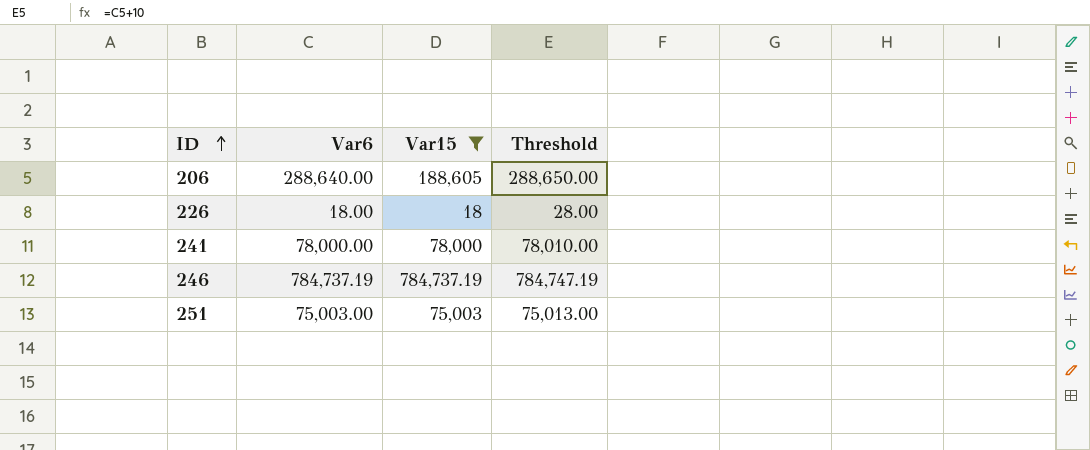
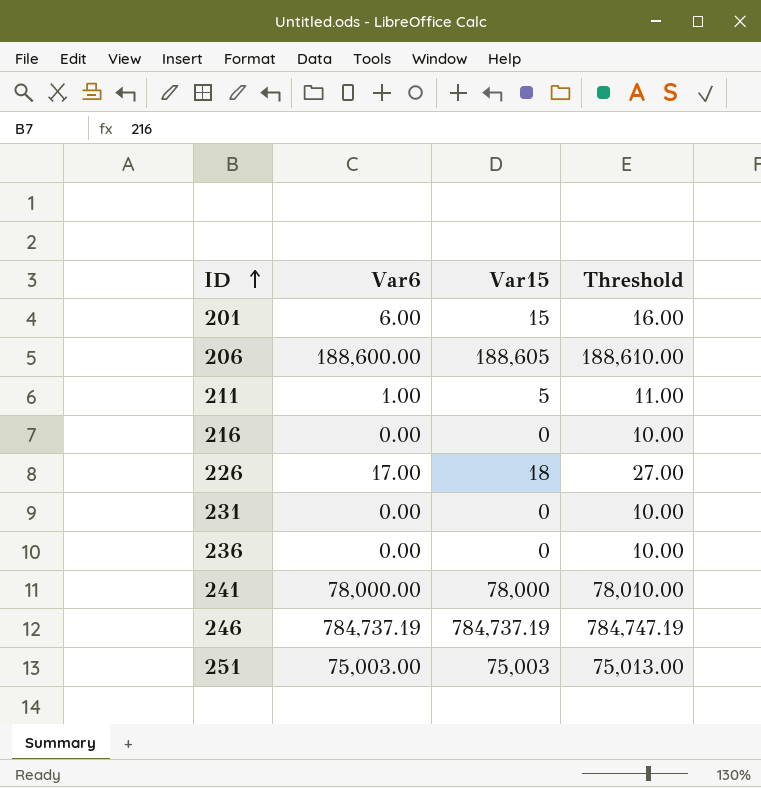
filter: Var15 >= 18 -> none
206 | Var6: 288,640.00 -> 188,600.00
206 | Threshold: 288,650.00 -> 188,610.00
226 | Var6: 18.00 -> 17.00
226 | Threshold: 28.00 -> 27.00

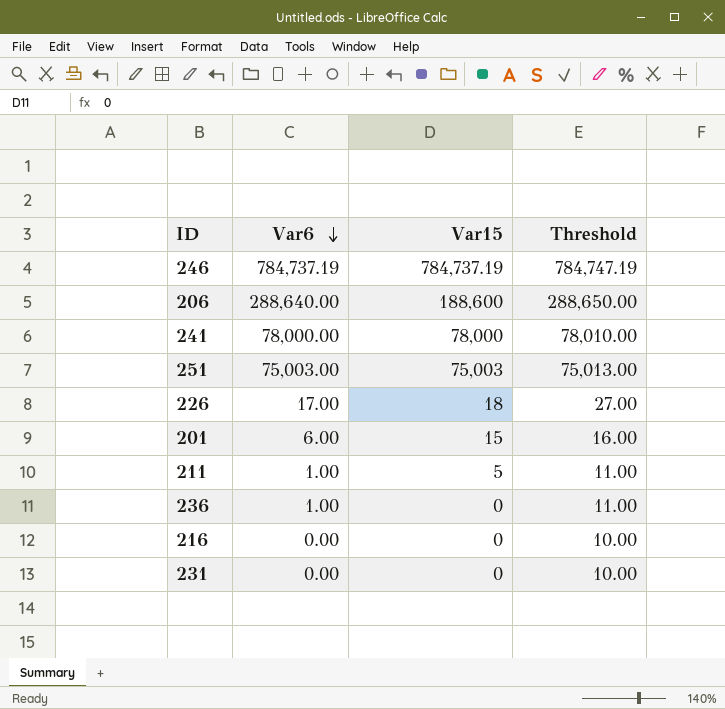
row order: ID ascending -> Var6 descending
206 | Var6: 188,600.00 -> 288,640.00
206 | Var15: 188,605 -> 188,600
206 | Threshold: 188,610.00 -> 288,650.00
236 | Var6: 0.00 -> 1.00
236 | Threshold: 10.00 -> 11.00

